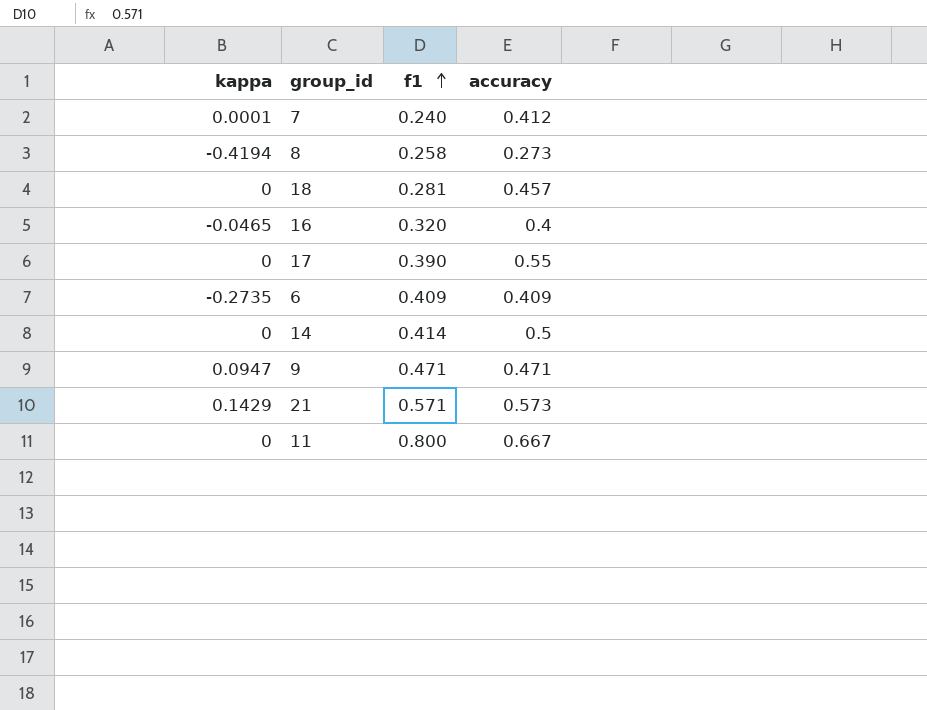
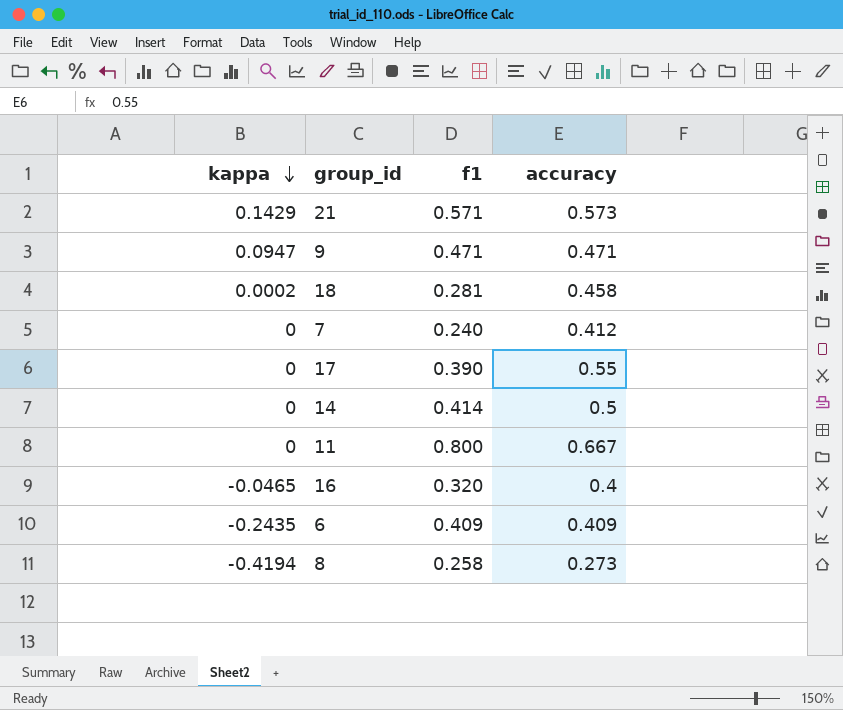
row order: f1 ascending -> kappa descending
18 | kappa: 0 -> 0.0002
18 | accuracy: 0.457 -> 0.458
7 | kappa: 0.0001 -> 0
6 | kappa: -0.2735 -> -0.2435

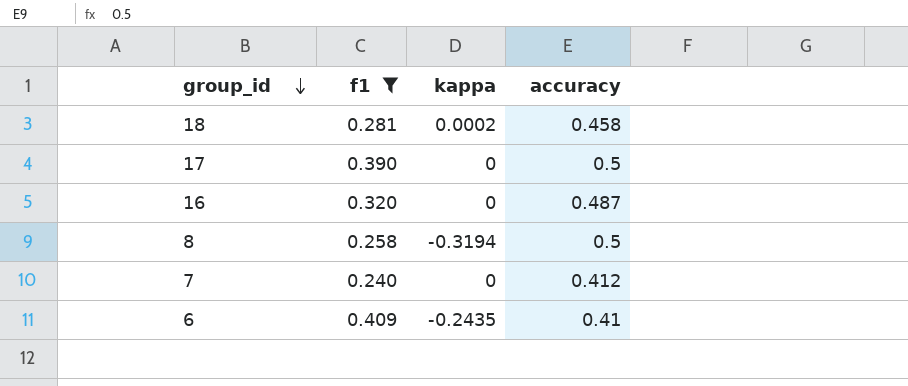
filter: none -> f1 <= 0.409
row order: kappa descending -> group_id descending
column kappa | position: 1 -> 3
17 | accuracy: 0.55 -> 0.5
16 | kappa: -0.0465 -> 0
16 | accuracy: 0.4 -> 0.487
8 | kappa: -0.4194 -> -0.3194
8 | accuracy: 0.273 -> 0.5
6 | accuracy: 0.409 -> 0.41

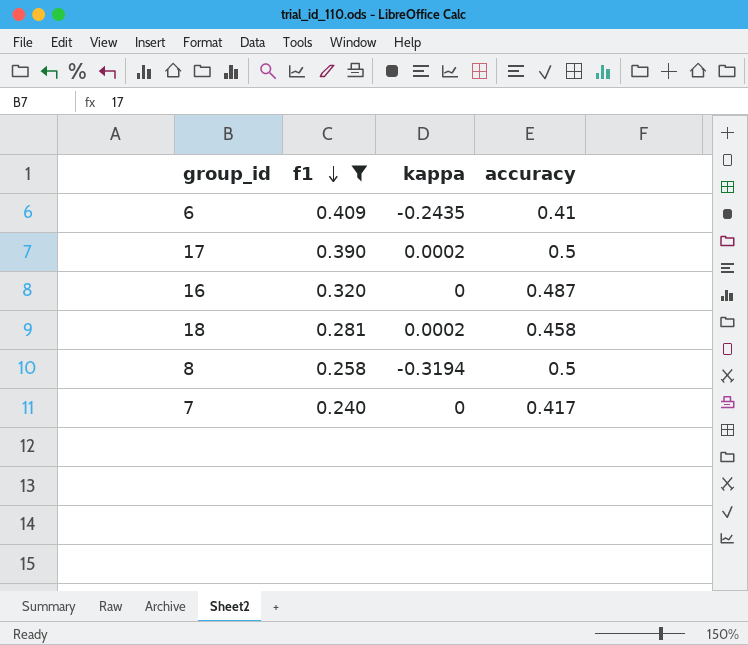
row order: group_id descending -> f1 descending
17 | kappa: 0 -> 0.0002
7 | accuracy: 0.412 -> 0.417

